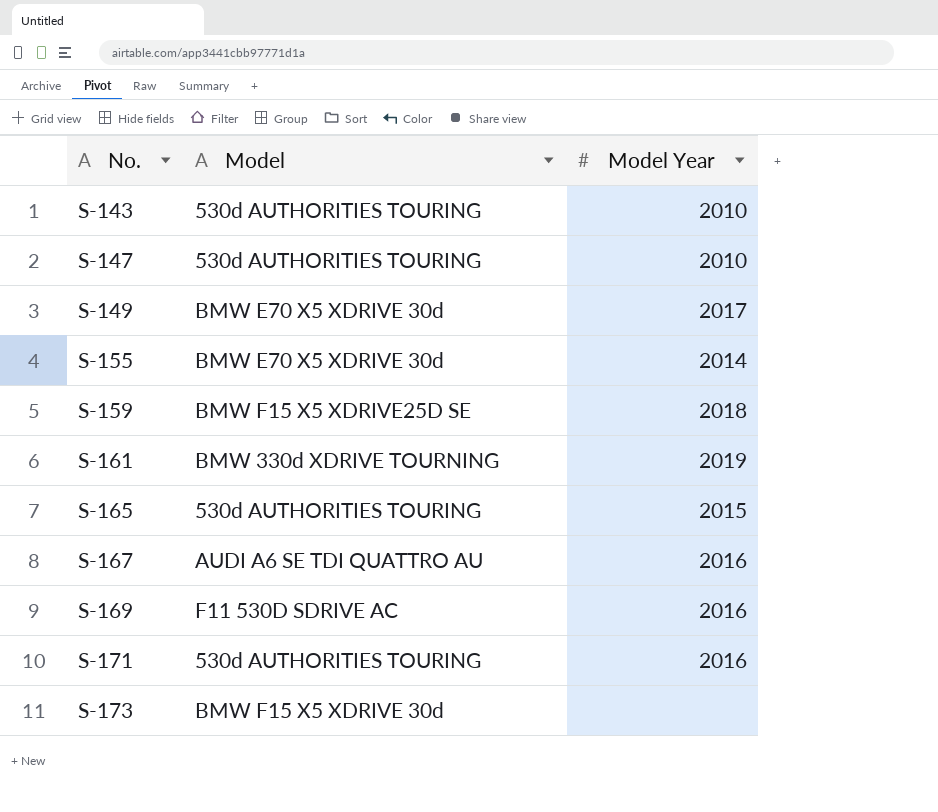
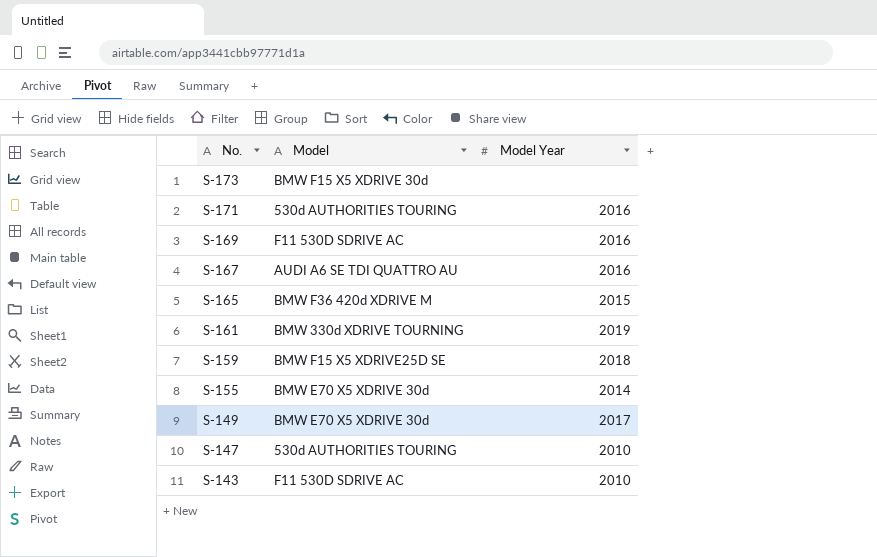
row order: No. ascending -> No. descending
S-165 | Model: 530d AUTHORITIES TOURING -> BMW F36 420d XDRIVE M
S-143 | Model: 530d AUTHORITIES TOURING -> F11 530D SDRIVE AC

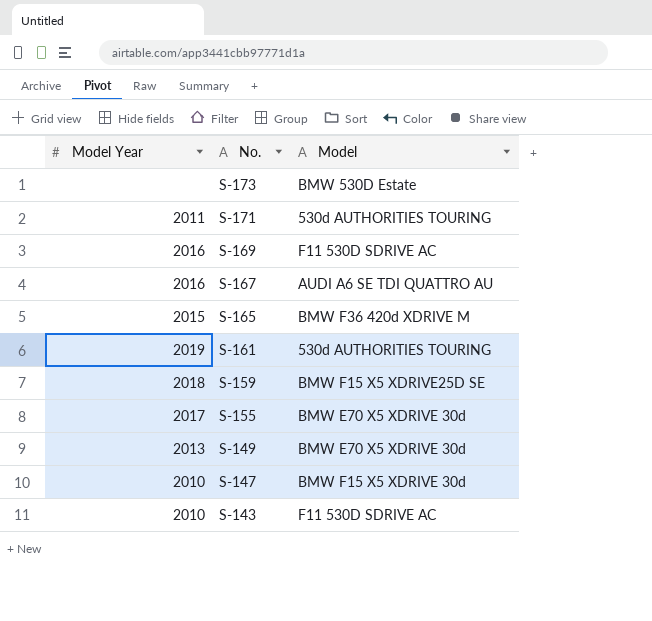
column Model Year | position: 3 -> 1
S-173 | Model: BMW F15 X5 XDRIVE 30d -> BMW 530D Estate
S-171 | Model Year: 2016 -> 2011
S-161 | Model: BMW 330d XDRIVE TOURNING -> 530d AUTHORITIES TOURING
S-155 | Model Year: 2014 -> 2017
S-149 | Model Year: 2017 -> 2013
S-147 | Model: 530d AUTHORITIES TOURING -> BMW F15 X5 XDRIVE 30d

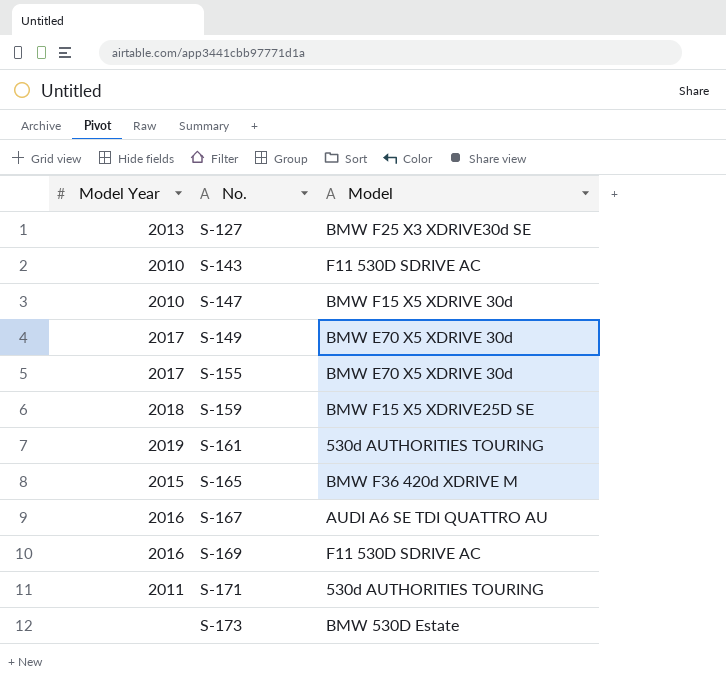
row order: No. descending -> No. ascending
row S-127: none -> 2013 | BMW F25 X3 XDRIVE30d SE
S-149 | Model Year: 2013 -> 2017

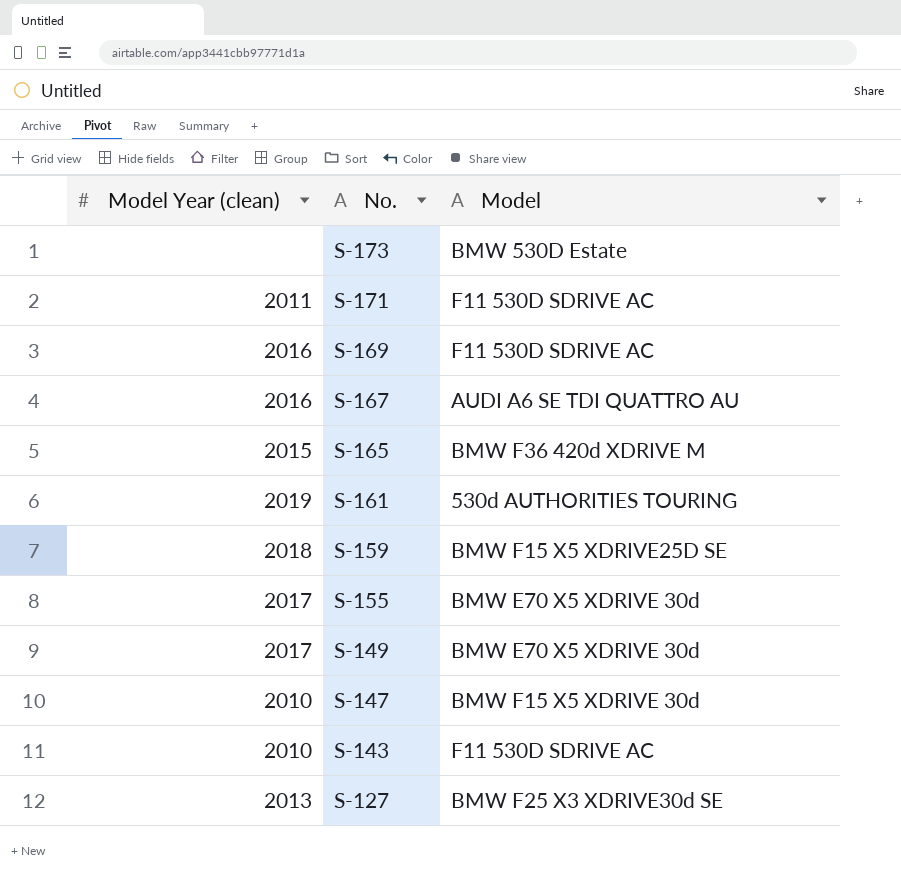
row order: No. ascending -> No. descending
column name: Model Year -> Model Year (clean)
S-171 | Model: 530d AUTHORITIES TOURING -> F11 530D SDRIVE AC

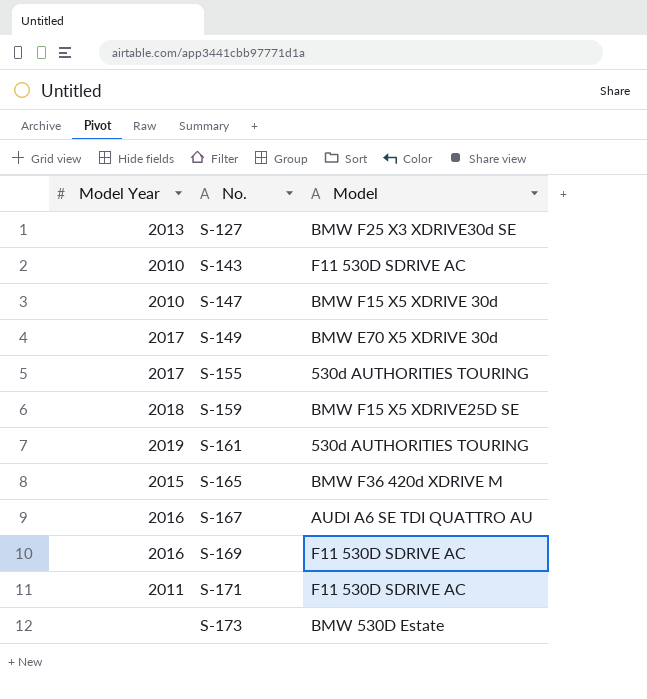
row order: No. descending -> No. ascending
column name: Model Year (clean) -> Model Year
S-155 | Model: BMW E70 X5 XDRIVE 30d -> 530d AUTHORITIES TOURING

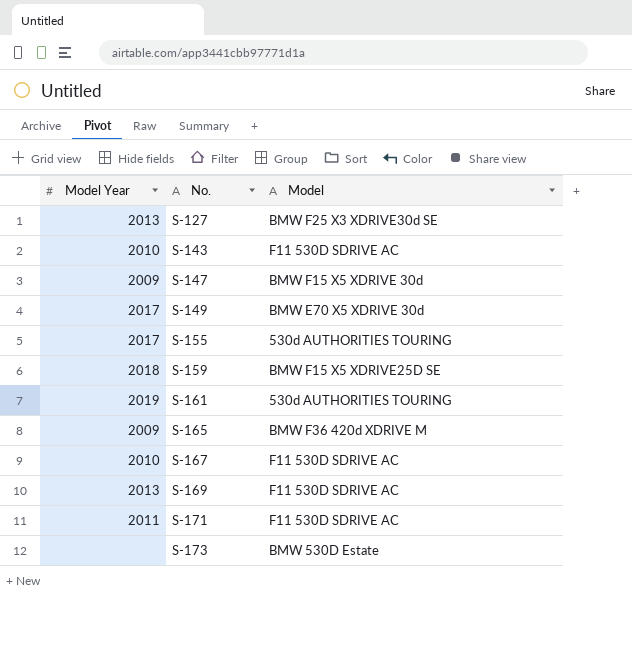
S-147 | Model Year: 2010 -> 2009
S-165 | Model Year: 2015 -> 2009
S-167 | Model Year: 2016 -> 2010
S-167 | Model: AUDI A6 SE TDI QUATTRO AU -> F11 530D SDRIVE AC
S-169 | Model Year: 2016 -> 2013

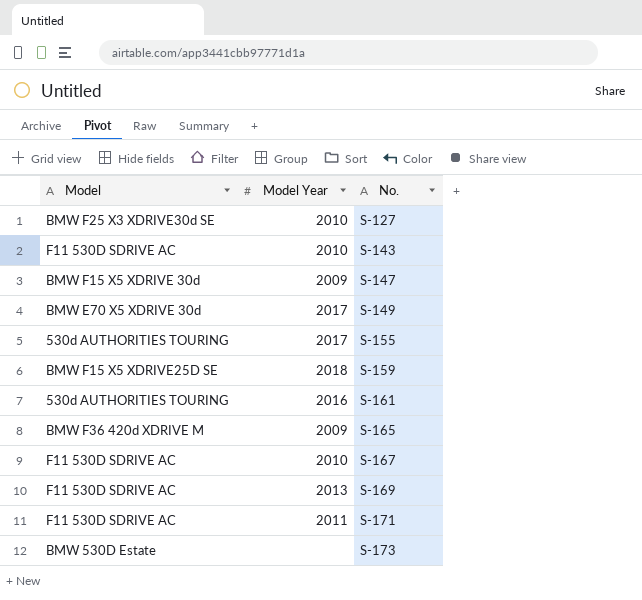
column Model | position: 3 -> 1
S-127 | Model Year: 2013 -> 2010
S-161 | Model Year: 2019 -> 2016

